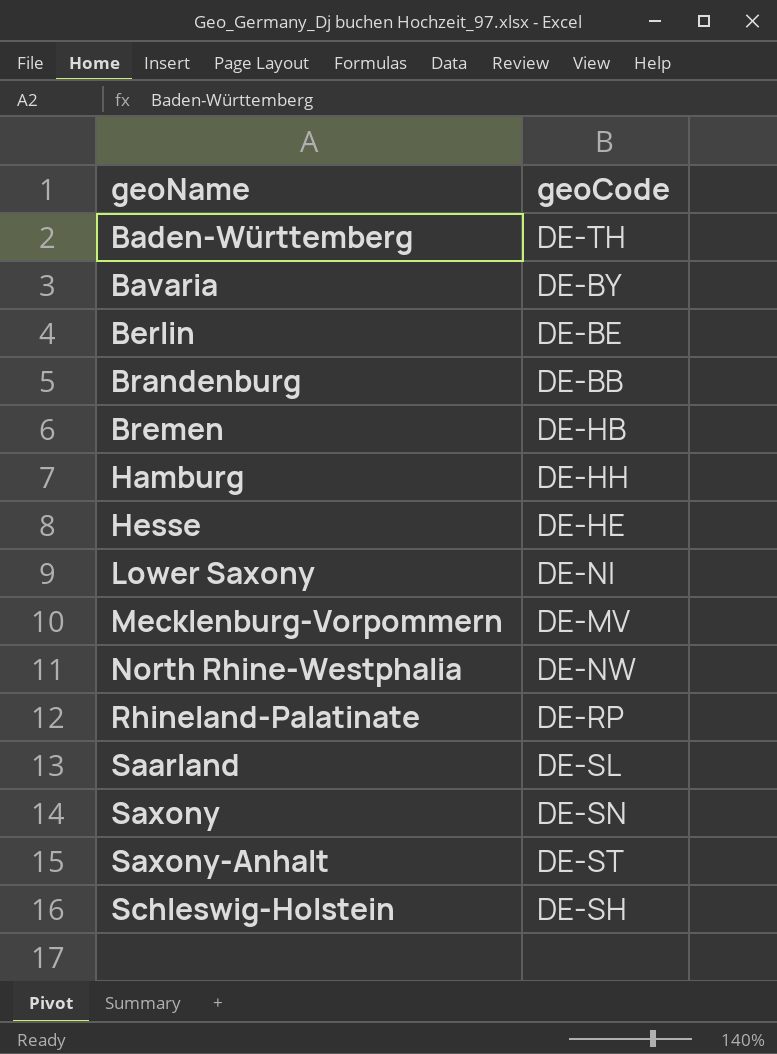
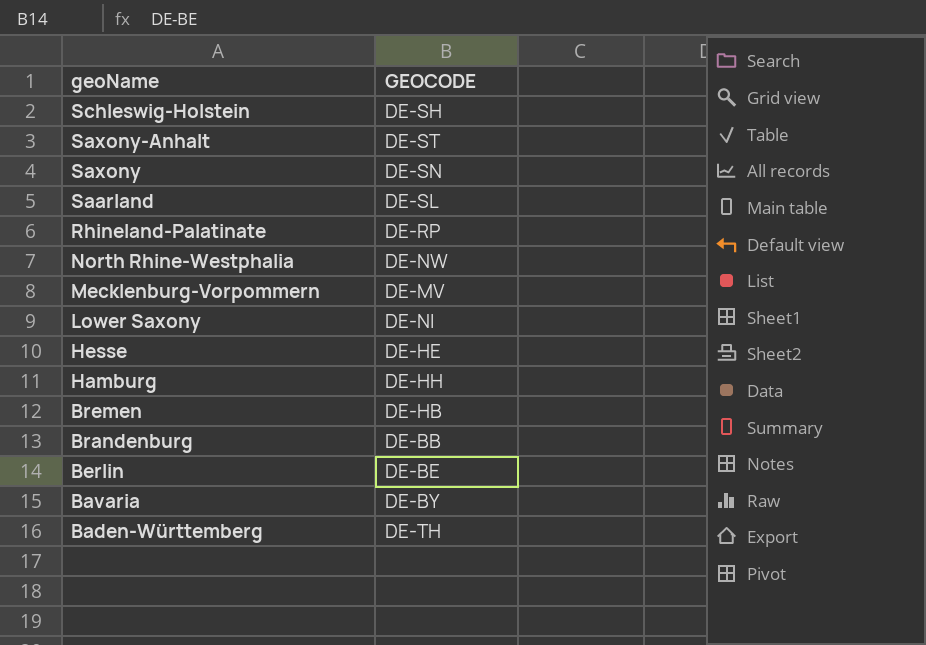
row order: geoName ascending -> geoName descending
column name: geoCode -> GEOCODE

